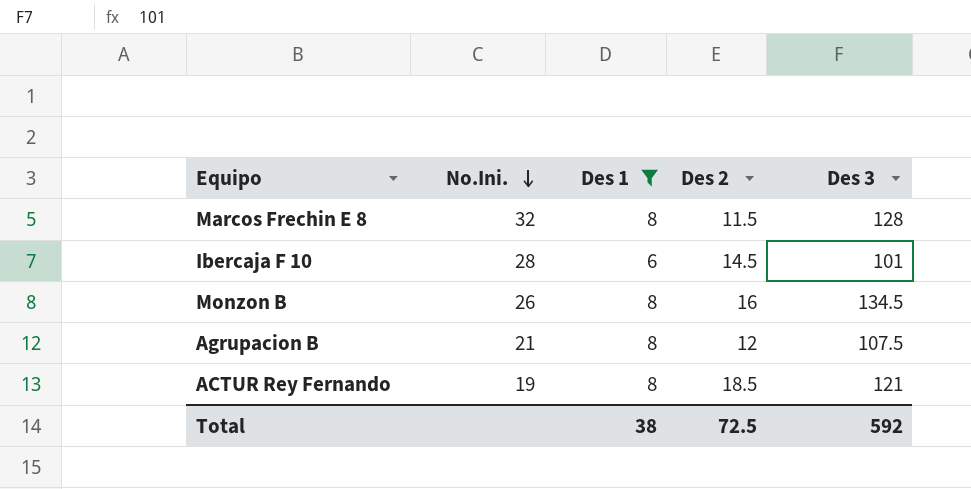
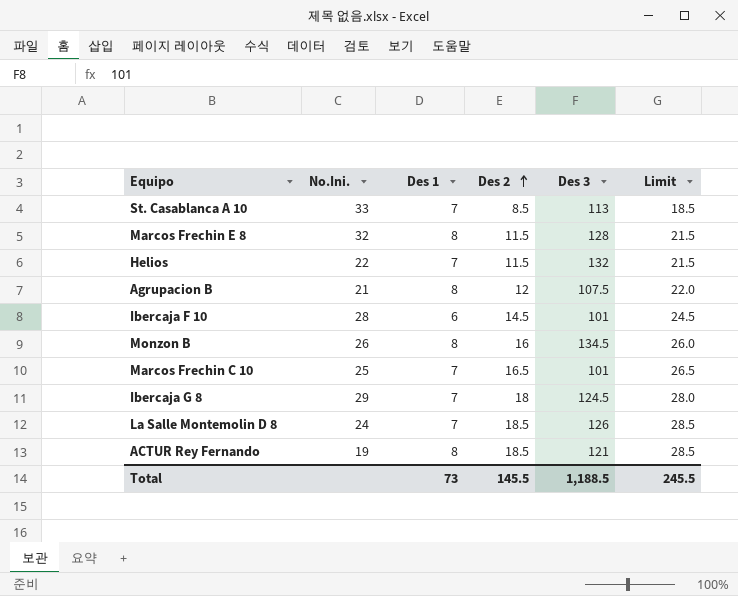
filter: Des 1 != 7 -> none
row order: No.Ini. descending -> Des 2 ascending
column Limit | formula: none -> [Des 2] + 10
Total | Des 1: 38 -> 73
Total | Des 2: 72.5 -> 145.5
Total | Des 3: 592 -> 1,188.5

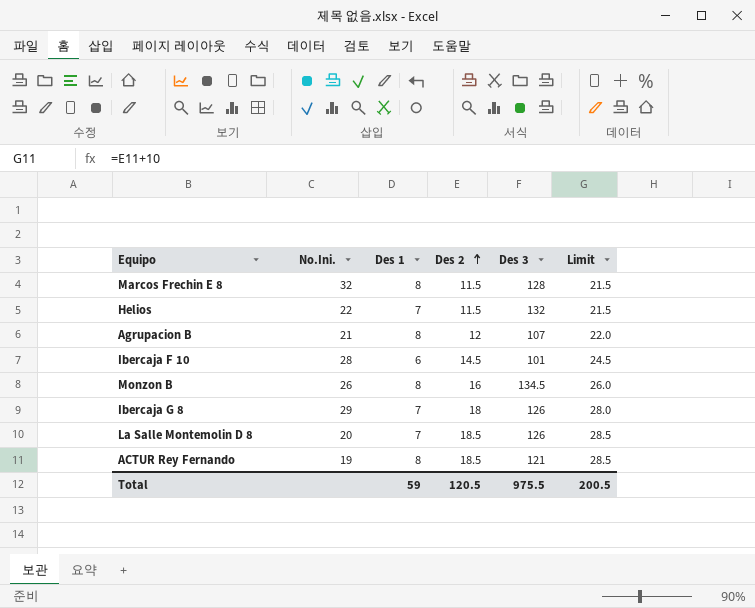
row St. Casablanca A 10: 33 | 7 | 8.5 | 113 | 18.5 -> none
row Marcos Frechin C 10: 25 | 7 | 16.5 | 101 | 26.5 -> none
Agrupacion B | Des 3: 107.5 -> 107
Ibercaja G 8 | Des 3: 124.5 -> 126
La Salle Montemolin D 8 | No.Ini.: 24 -> 20
Total | Des 1: 73 -> 59
Total | Des 2: 145.5 -> 120.5
Total | Des 3: 1,188.5 -> 975.5
Total | Limit: 245.5 -> 200.5

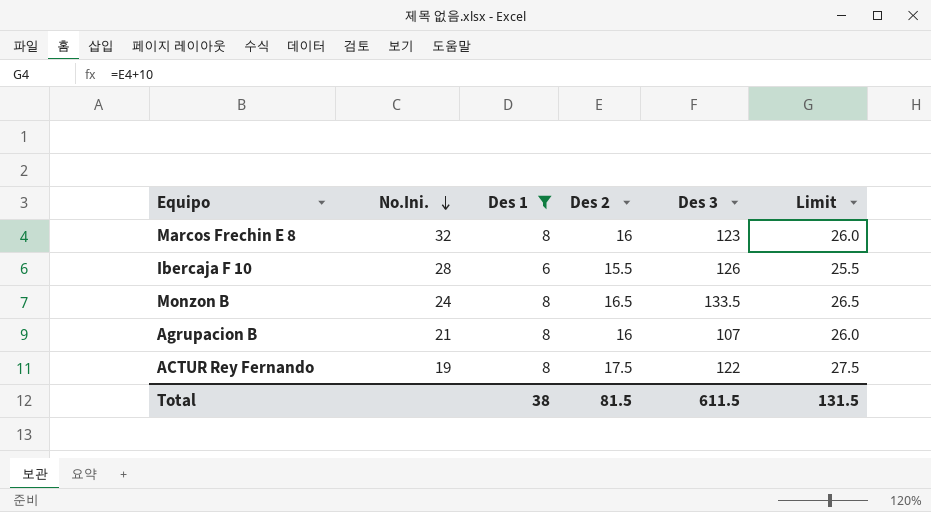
filter: none -> Des 1 != 7
row order: Des 2 ascending -> No.Ini. descending
Marcos Frechin E 8 | Des 2: 11.5 -> 16
Marcos Frechin E 8 | Des 3: 128 -> 123
Marcos Frechin E 8 | Limit: 21.5 -> 26.0
Ibercaja F 10 | Des 2: 14.5 -> 15.5
Ibercaja F 10 | Des 3: 101 -> 126
Ibercaja F 10 | Limit: 24.5 -> 25.5
Monzon B | No.Ini.: 26 -> 24
Monzon B | Des 2: 16 -> 16.5
Monzon B | Des 3: 134.5 -> 133.5
Monzon B | Limit: 26.0 -> 26.5
Agrupacion B | Des 2: 12 -> 16
Agrupacion B | Limit: 22.0 -> 26.0
ACTUR Rey Fernando | Des 2: 18.5 -> 17.5
ACTUR Rey Fernando | Des 3: 121 -> 122
ACTUR Rey Fernando | Limit: 28.5 -> 27.5
Total | Des 1: 59 -> 38
Total | Des 2: 120.5 -> 81.5
Total | Des 3: 975.5 -> 611.5
Total | Limit: 200.5 -> 131.5

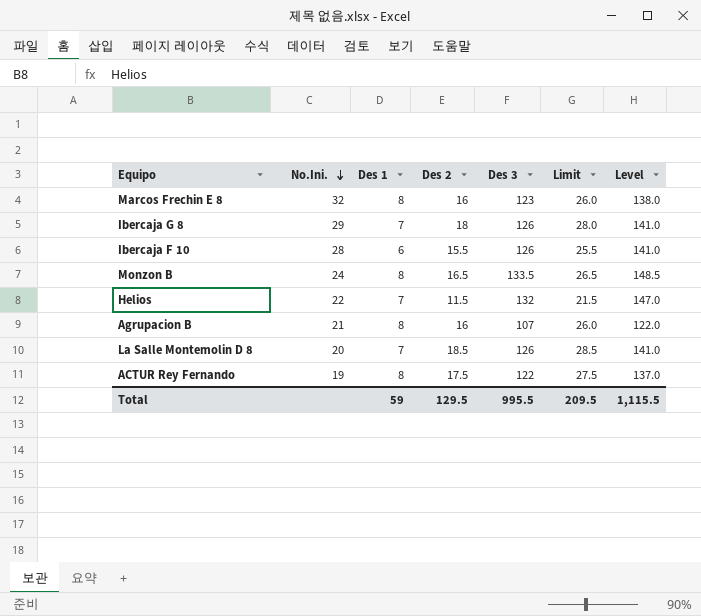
filter: Des 1 != 7 -> none
column Level | formula: none -> [Des 3] + 15
Total | Des 1: 38 -> 59
Total | Des 2: 81.5 -> 129.5
Total | Des 3: 611.5 -> 995.5
Total | Limit: 131.5 -> 209.5

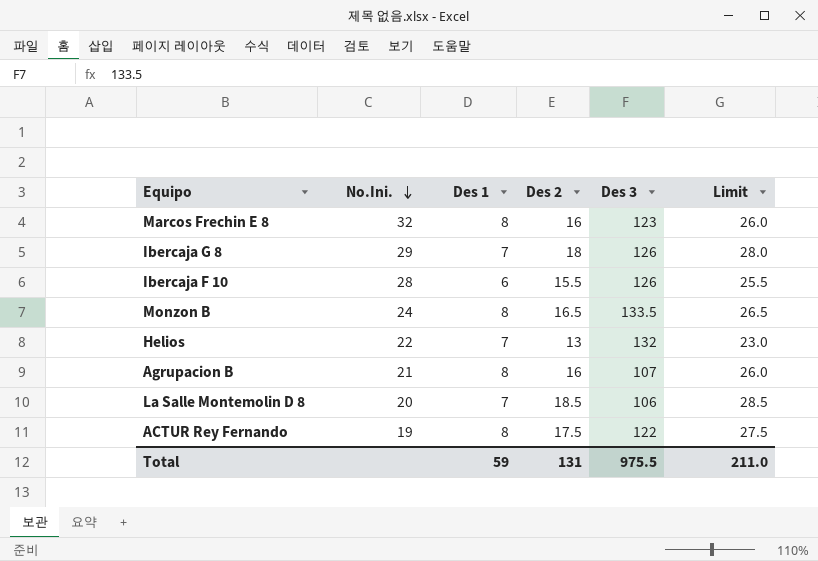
column Level | formula: [Des 3] + 15 -> none
Helios | Des 2: 11.5 -> 13
Helios | Limit: 21.5 -> 23.0
La Salle Montemolin D 8 | Des 3: 126 -> 106
Total | Des 2: 129.5 -> 131
Total | Des 3: 995.5 -> 975.5
Total | Limit: 209.5 -> 211.0

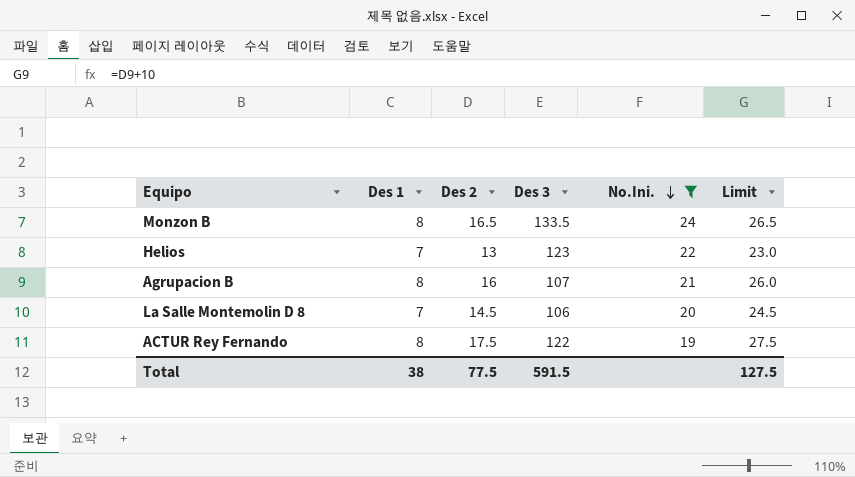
filter: none -> No.Ini. <= 24
column No.Ini. | position: 2 -> 5
Helios | Des 3: 132 -> 123
La Salle Montemolin D 8 | Des 2: 18.5 -> 14.5
La Salle Montemolin D 8 | Limit: 28.5 -> 24.5
Total | Des 1: 59 -> 38
Total | Des 2: 131 -> 77.5
Total | Des 3: 975.5 -> 591.5
Total | Limit: 211.0 -> 127.5

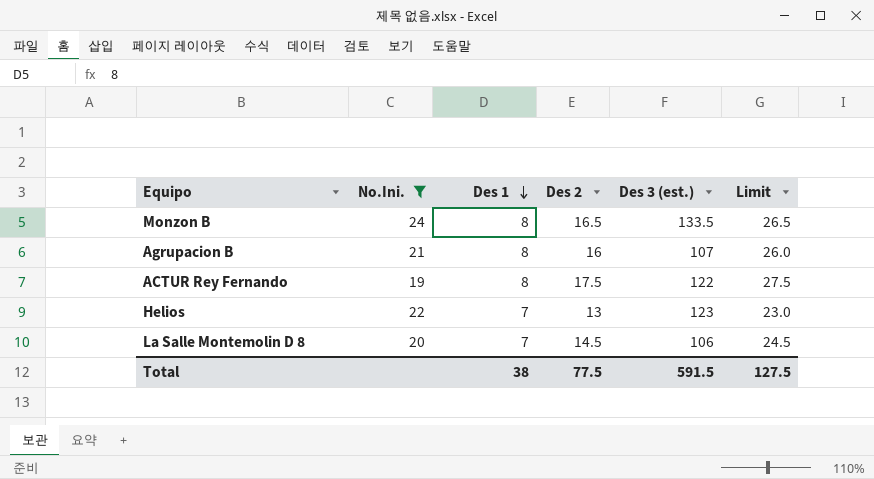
row order: No.Ini. descending -> Des 1 descending
column No.Ini. | position: 5 -> 2
column name: Des 3 -> Des 3 (est.)

